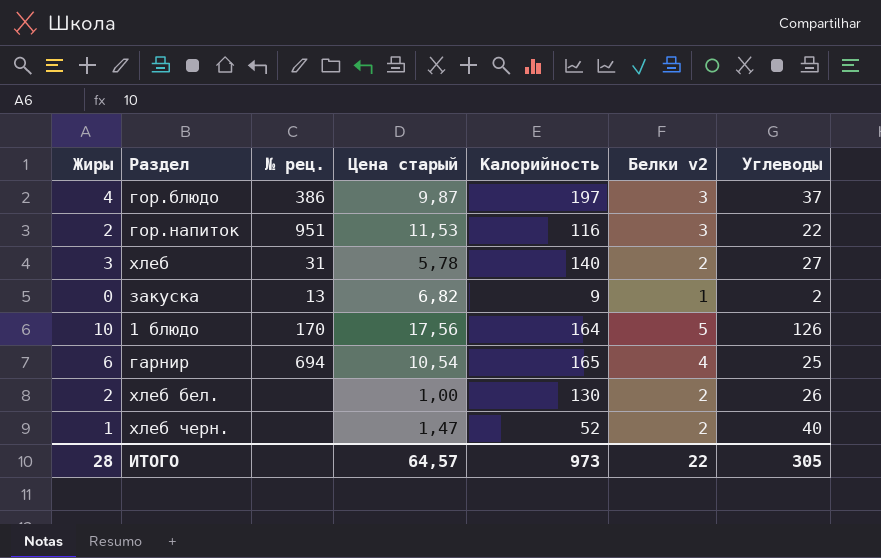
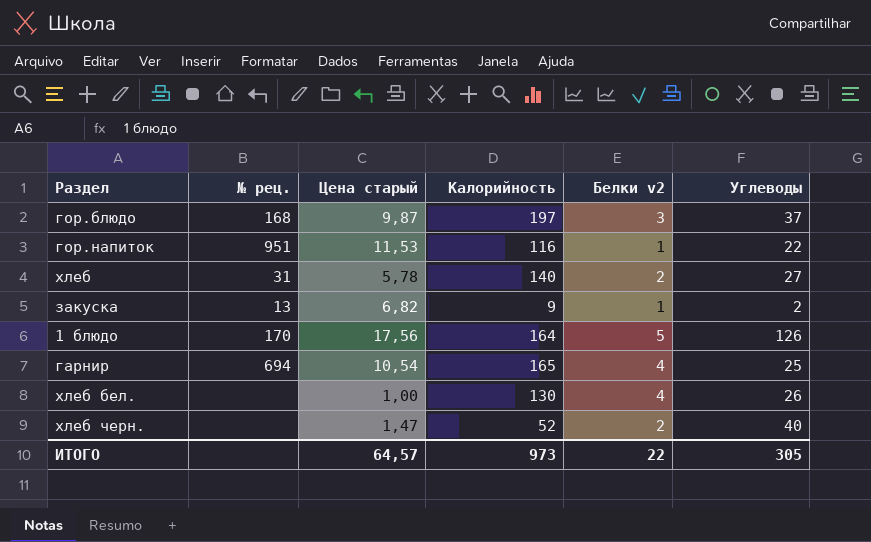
column Жиры | position: 1 -> none
гор.блюдо | № рец.: 386 -> 168
гор.напиток | Белки v2: 3 -> 1
хлеб бел. | Белки v2: 2 -> 4

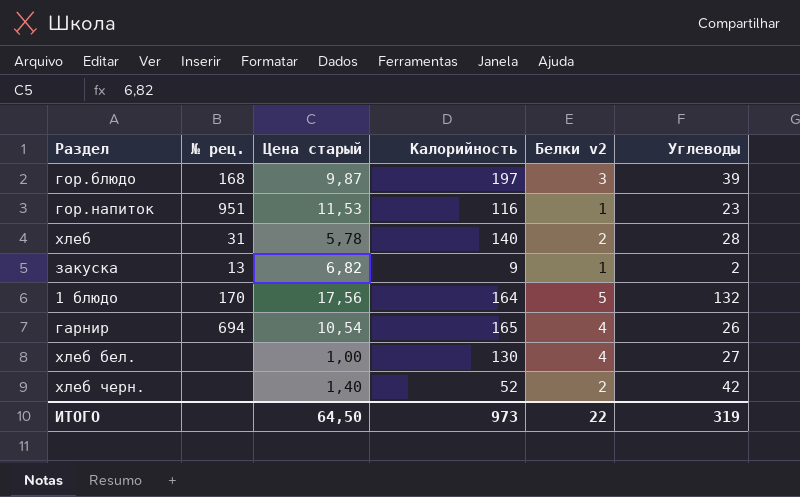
гор.блюдо | Углеводы: 37 -> 39
гор.напиток | Углеводы: 22 -> 23
хлеб | Углеводы: 27 -> 28
1 блюдо | Углеводы: 126 -> 132
гарнир | Углеводы: 25 -> 26
хлеб бел. | Углеводы: 26 -> 27
хлеб черн. | Цена старый: 1,47 -> 1,40
хлеб черн. | Углеводы: 40 -> 42
ИТОГО | Цена старый: 64,57 -> 64,50
ИТОГО | Углеводы: 305 -> 319

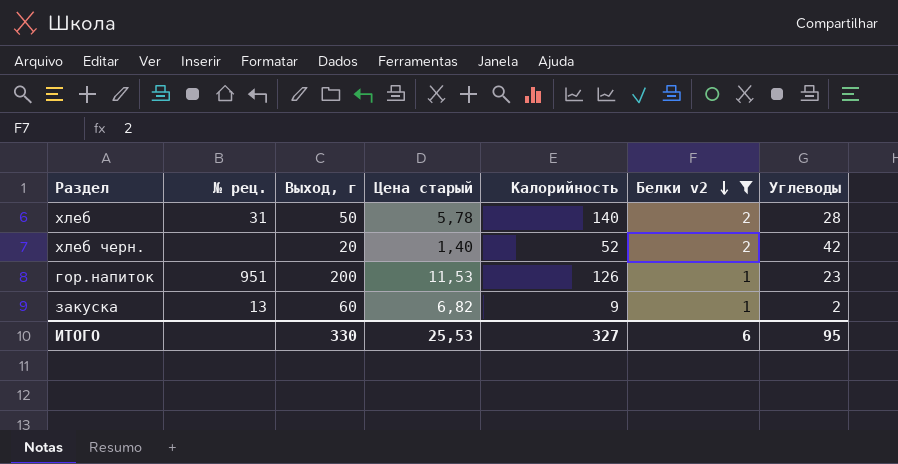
filter: none -> Белки v2 <= 2
row order: none -> Белки v2 descending
column Выход, г | position: none -> 3
гор.напиток | Калорийность: 116 -> 126
ИТОГО | Цена старый: 64,50 -> 25,53
ИТОГО | Калорийность: 973 -> 327
ИТОГО | Белки v2: 22 -> 6
ИТОГО | Углеводы: 319 -> 95

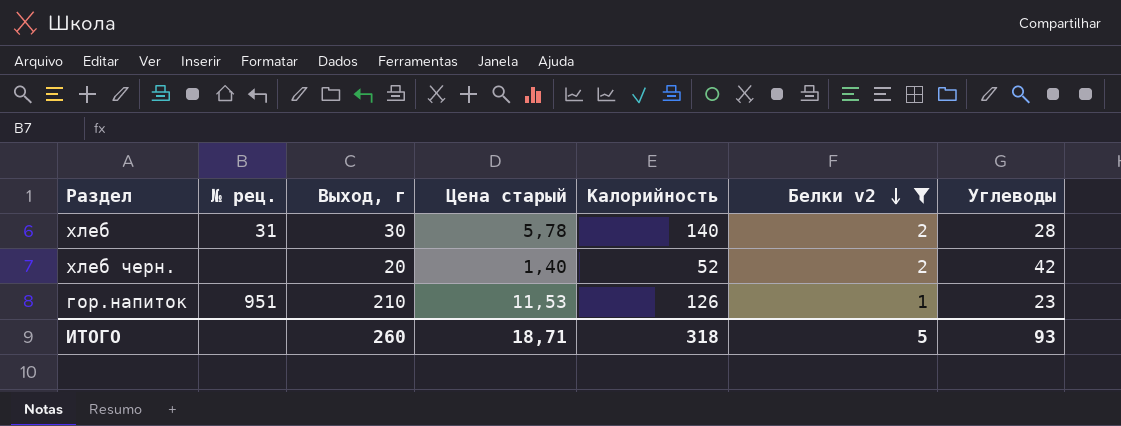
row закуска: 13 | 60 | 6,82 | 9 | 1 | 2 -> none
хлеб | Выход, г: 50 -> 30
гор.напиток | Выход, г: 200 -> 210
ИТОГО | Выход, г: 330 -> 260
ИТОГО | Цена старый: 25,53 -> 18,71
ИТОГО | Калорийность: 327 -> 318
ИТОГО | Белки v2: 6 -> 5
ИТОГО | Углеводы: 95 -> 93

